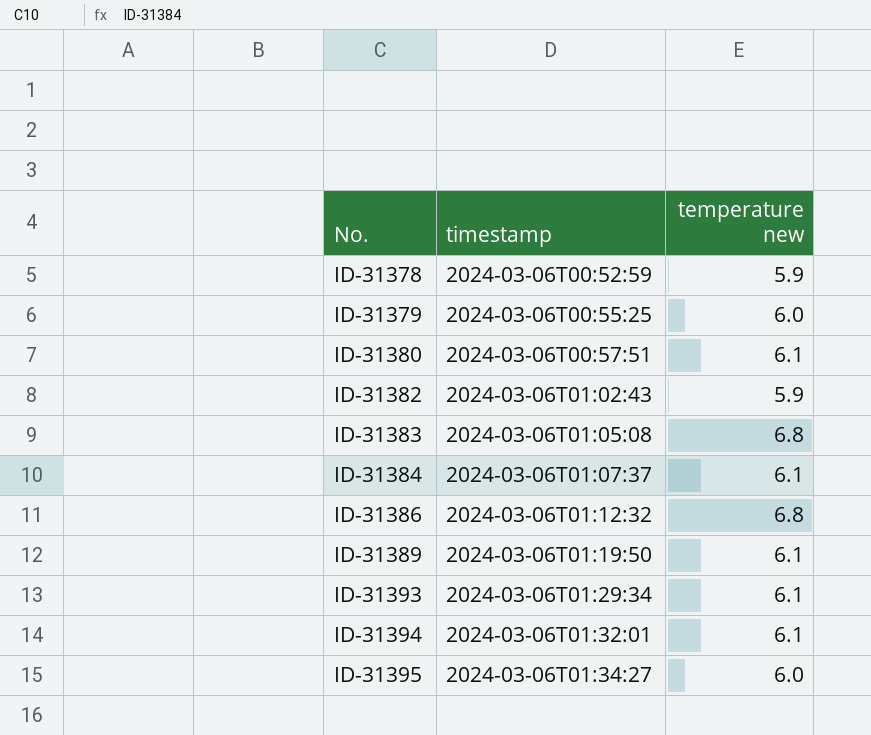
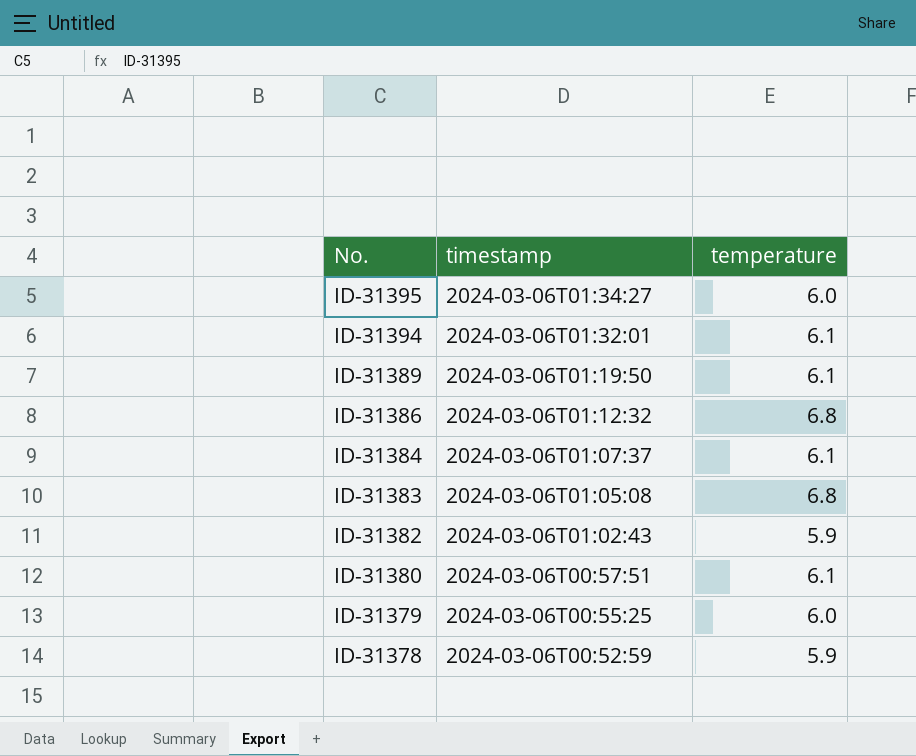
row order: No. ascending -> No. descending
column name: temperature new -> temperature
row ID-31393: 2024-03-06T01:29:34 | 6.1 -> none

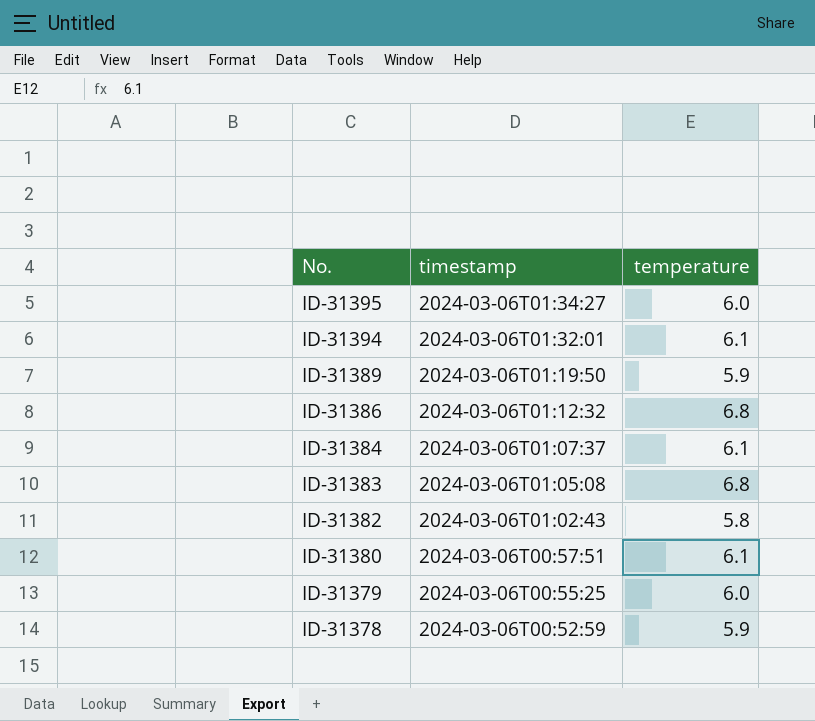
ID-31389 | temperature: 6.1 -> 5.9
ID-31382 | temperature: 5.9 -> 5.8

